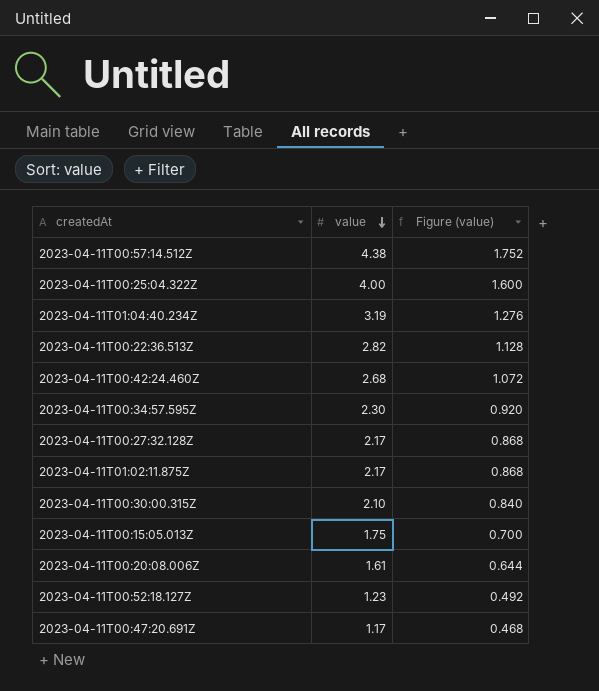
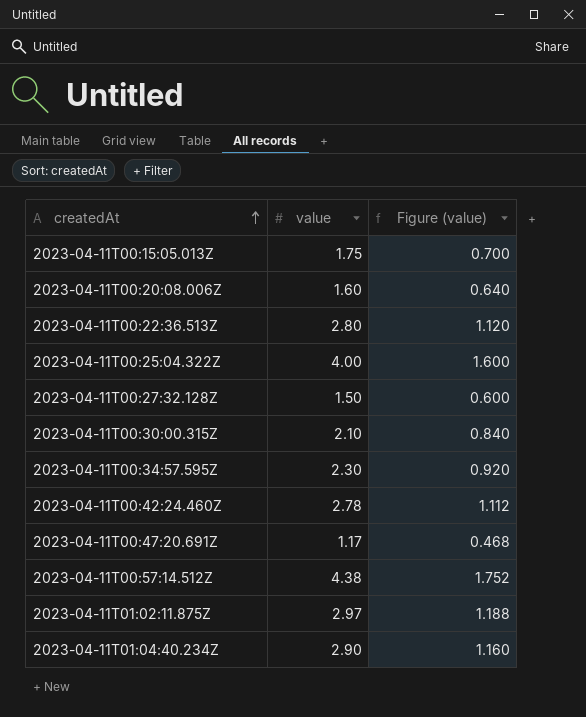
row order: value descending -> createdAt ascending
row 2023-04-11T00:52:18.127Z: 1.23 | 0.492 -> none
2023-04-11T00:20:08.006Z | value: 1.61 -> 1.60
2023-04-11T00:20:08.006Z | Figure (value): 0.644 -> 0.640
2023-04-11T00:22:36.513Z | value: 2.82 -> 2.80
2023-04-11T00:22:36.513Z | Figure (value): 1.128 -> 1.120
2023-04-11T00:27:32.128Z | value: 2.17 -> 1.50
2023-04-11T00:27:32.128Z | Figure (value): 0.868 -> 0.600
2023-04-11T00:42:24.460Z | value: 2.68 -> 2.78
2023-04-11T00:42:24.460Z | Figure (value): 1.072 -> 1.112
2023-04-11T01:02:11.875Z | value: 2.17 -> 2.97
2023-04-11T01:02:11.875Z | Figure (value): 0.868 -> 1.188
2023-04-11T01:04:40.234Z | value: 3.19 -> 2.90
2023-04-11T01:04:40.234Z | Figure (value): 1.276 -> 1.160

